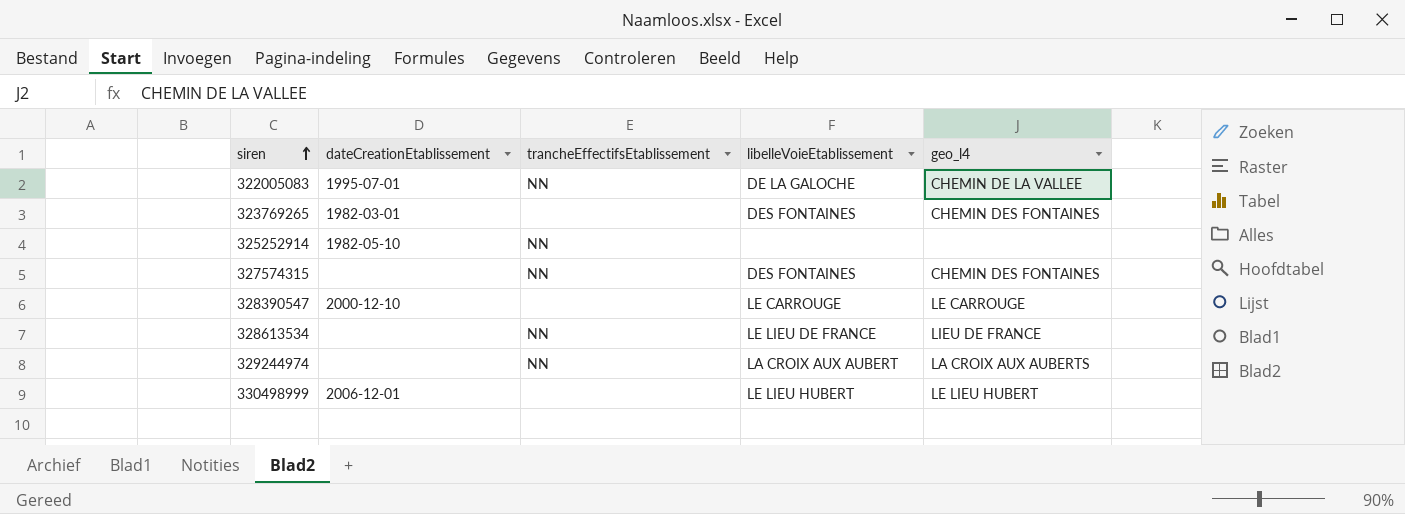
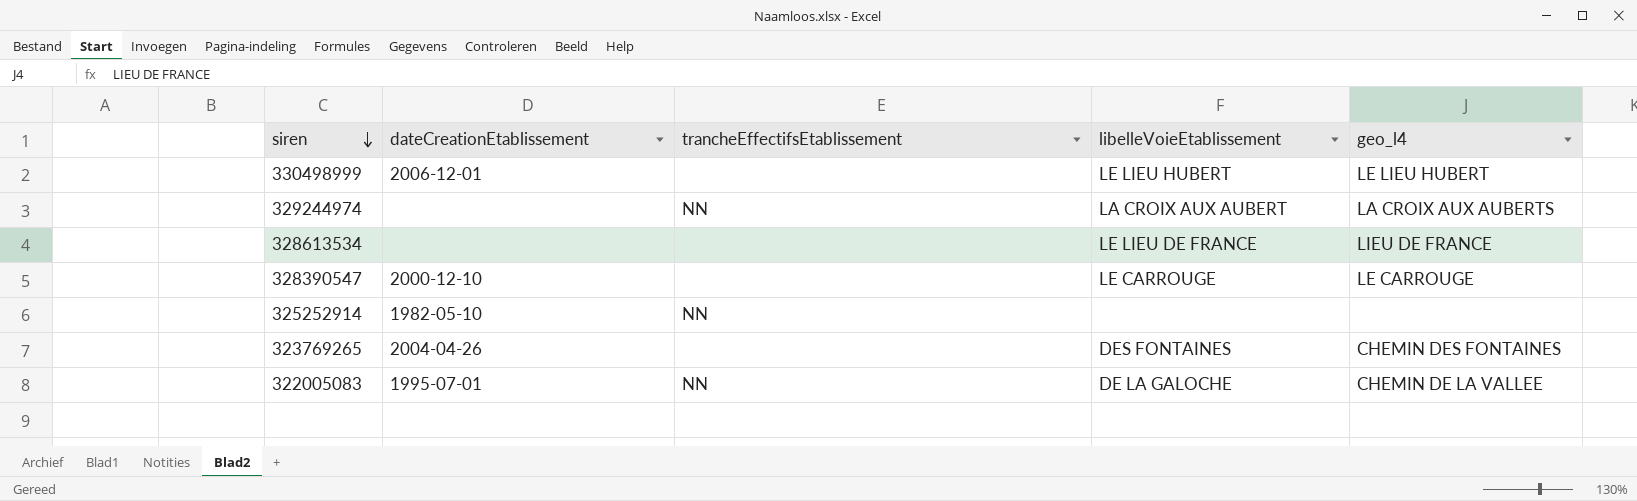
row order: siren ascending -> siren descending
row 327574315: none | NN | DES FONTAINES | CHEMIN DES FONTAINES -> none
328613534 | trancheEffectifsEtablissement: NN -> none
323769265 | dateCreationEtablissement: 1982-03-01 -> 2004-04-26

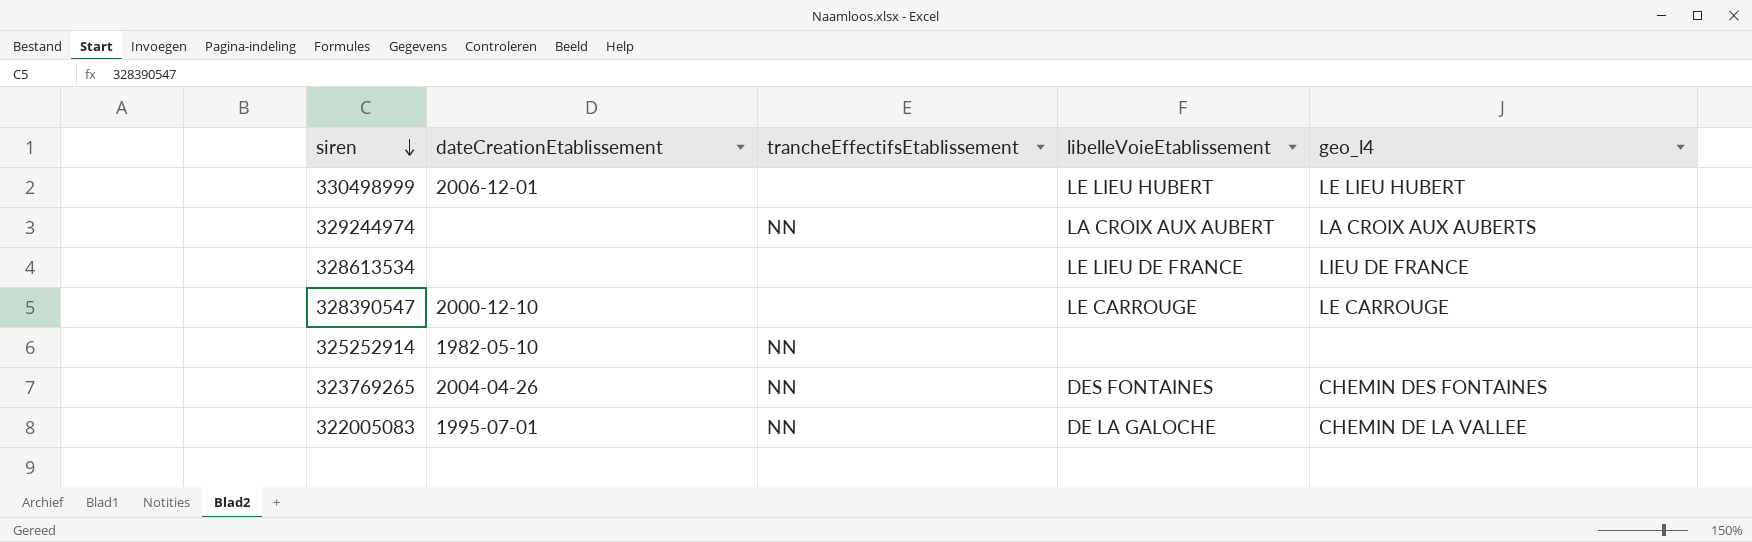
323769265 | trancheEffectifsEtablissement: none -> NN

